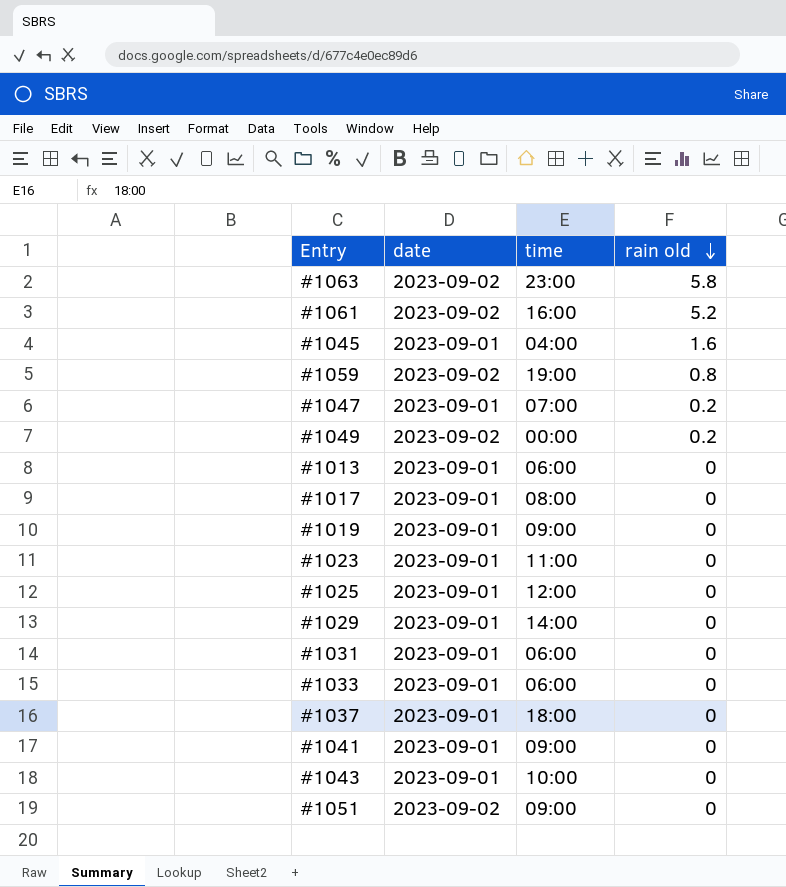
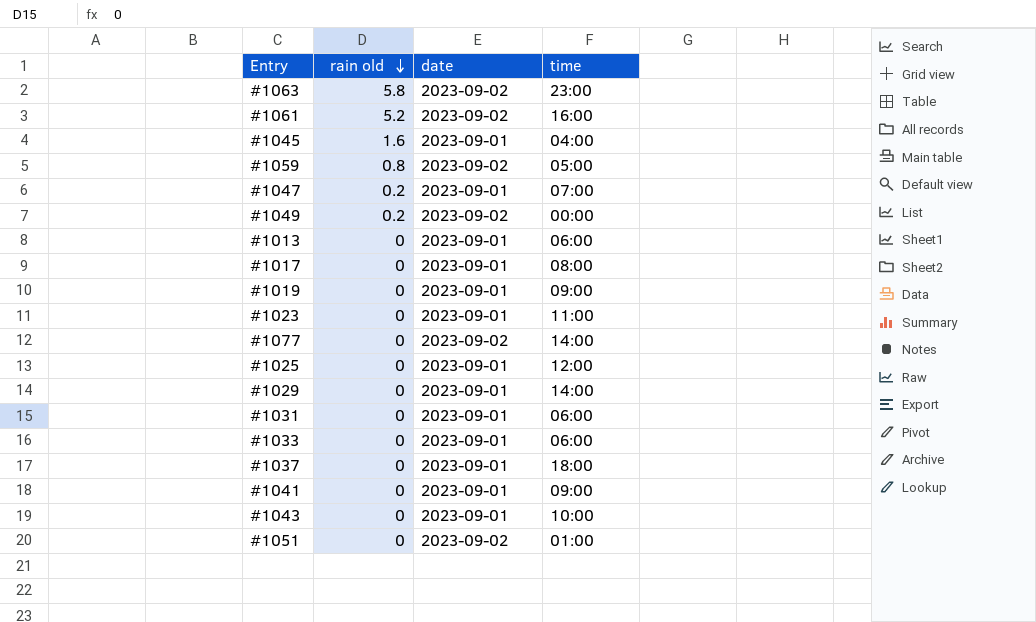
column rain old | position: 4 -> 2
#1059 | time: 19:00 -> 05:00
row #1077: none -> 0 | 2023-09-02 | 14:00
#1051 | time: 09:00 -> 01:00

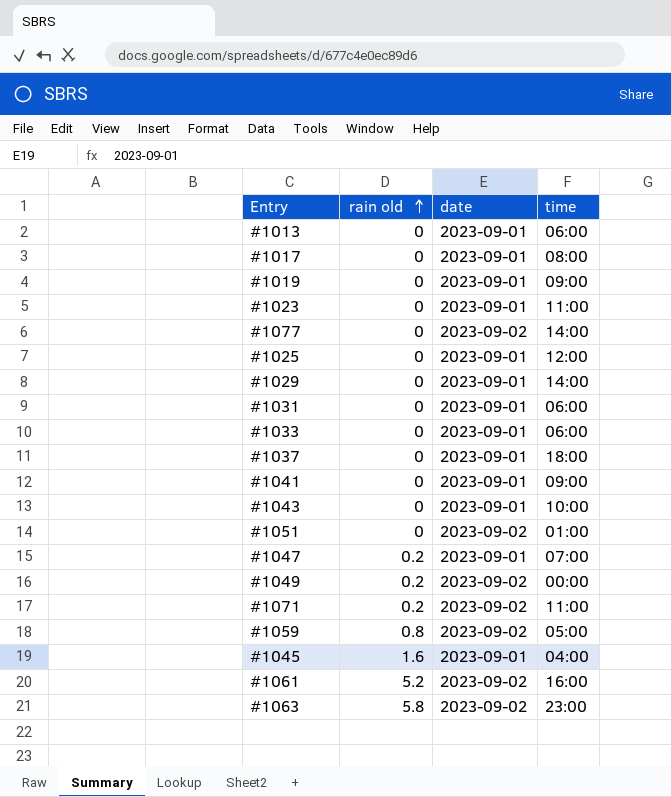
row order: rain old descending -> rain old ascending
row #1071: none -> 0.2 | 2023-09-02 | 11:00

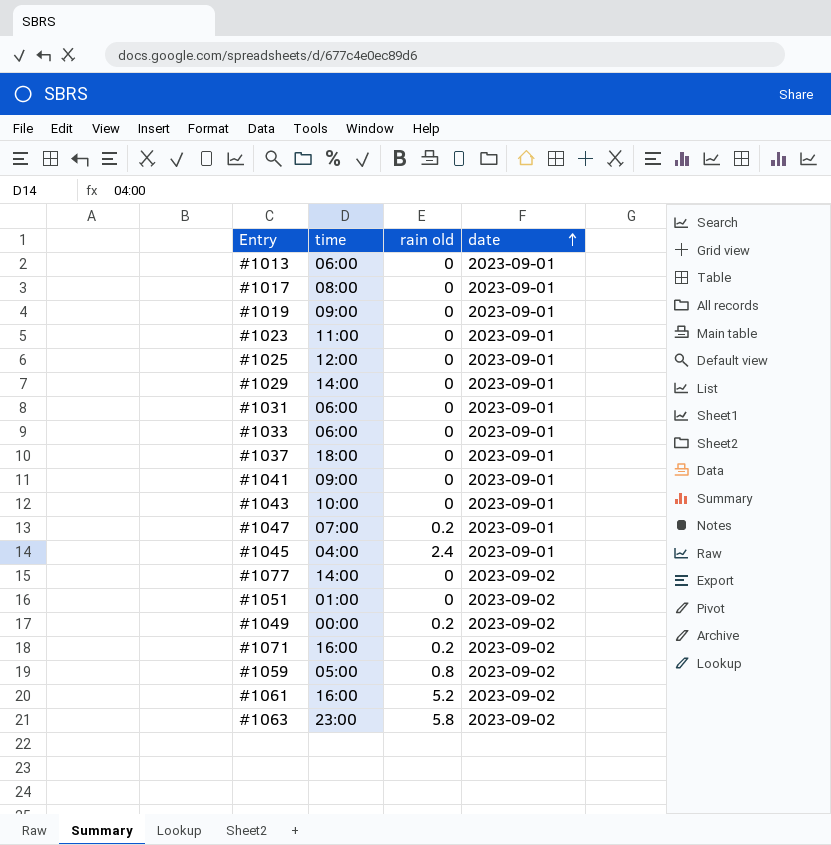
row order: rain old ascending -> date ascending
column time | position: 4 -> 2
#1045 | rain old: 1.6 -> 2.4
#1071 | time: 11:00 -> 16:00

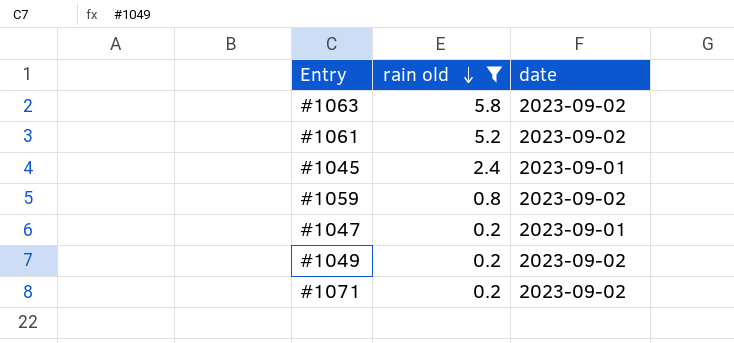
filter: none -> rain old != 0
row order: date ascending -> rain old descending
column time | position: 2 -> none

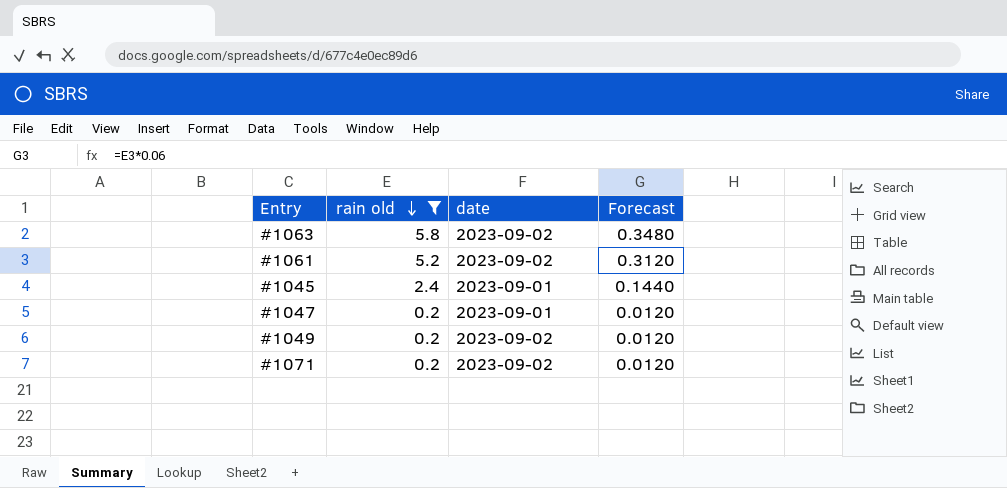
column Forecast | formula: none -> [rain old] * 0.06
row #1059: 0.8 | 2023-09-02 -> none

